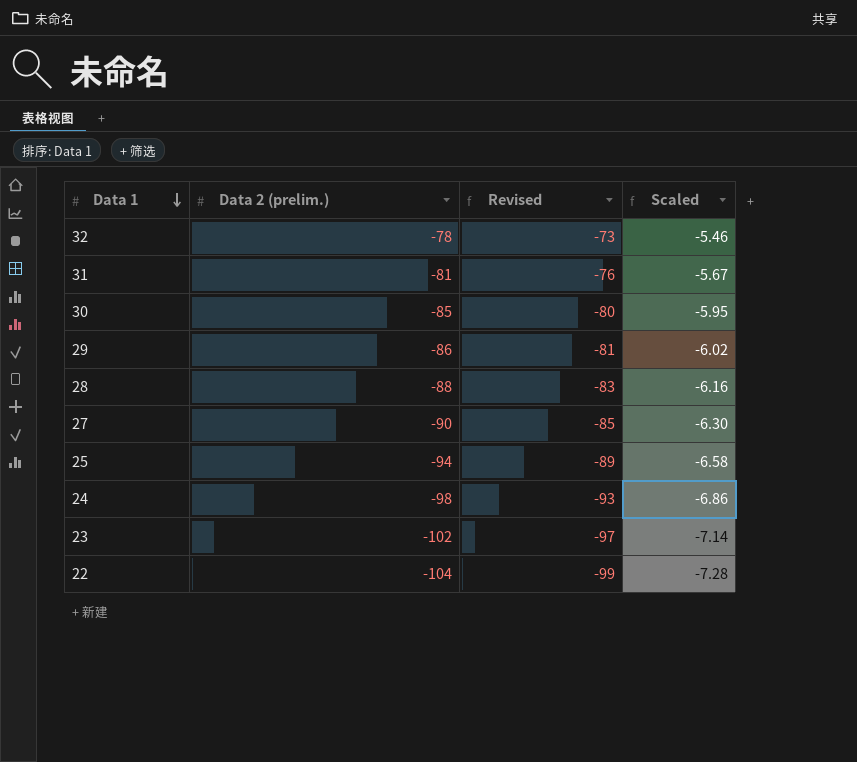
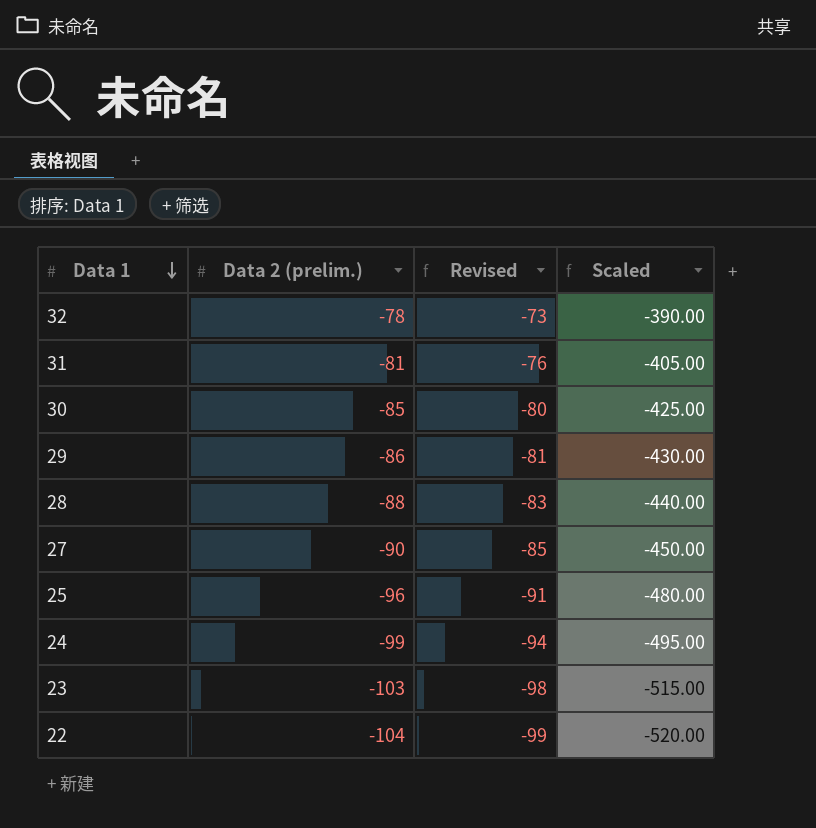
column Scaled | formula: [Data 2 (prelim.)] * 0.07 -> [Data 2 (prelim.)] * 5
25 | Data 2 (prelim.): -94 -> -96
25 | Revised: -89 -> -91
24 | Data 2 (prelim.): -98 -> -99
24 | Revised: -93 -> -94
23 | Data 2 (prelim.): -102 -> -103
23 | Revised: -97 -> -98

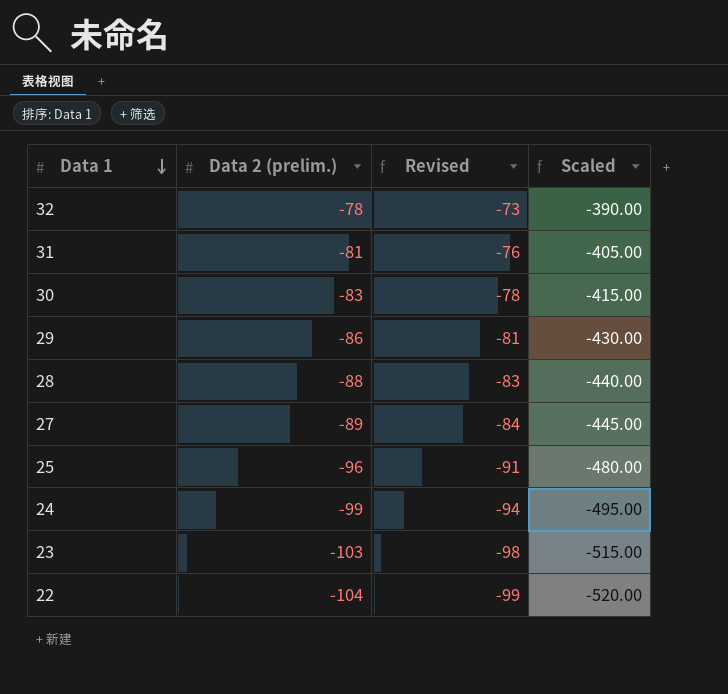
30 | Data 2 (prelim.): -85 -> -83
30 | Revised: -80 -> -78
30 | Scaled: -425.00 -> -415.00
27 | Data 2 (prelim.): -90 -> -89
27 | Revised: -85 -> -84
27 | Scaled: -450.00 -> -445.00

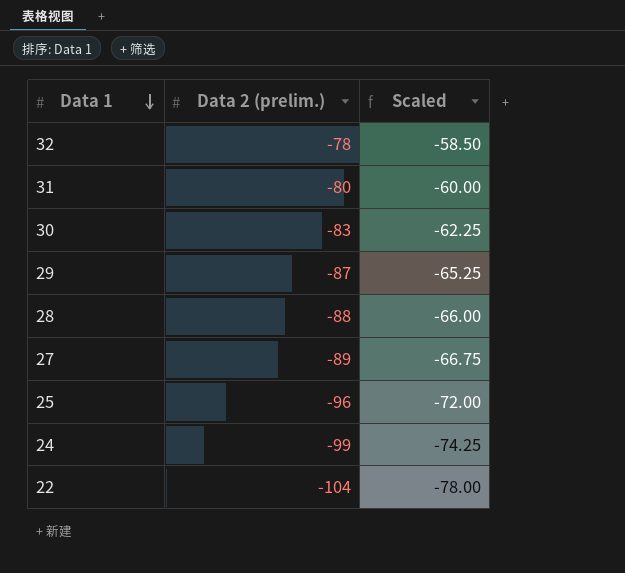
column Revised | formula: [Data 2 (prelim.)] + 5 -> none
column Scaled | formula: [Data 2 (prelim.)] * 5 -> [Data 2 (prelim.)] * 0.75
row 23: -103 | -98 | -515.00 -> none
31 | Data 2 (prelim.): -81 -> -80
29 | Data 2 (prelim.): -86 -> -87

